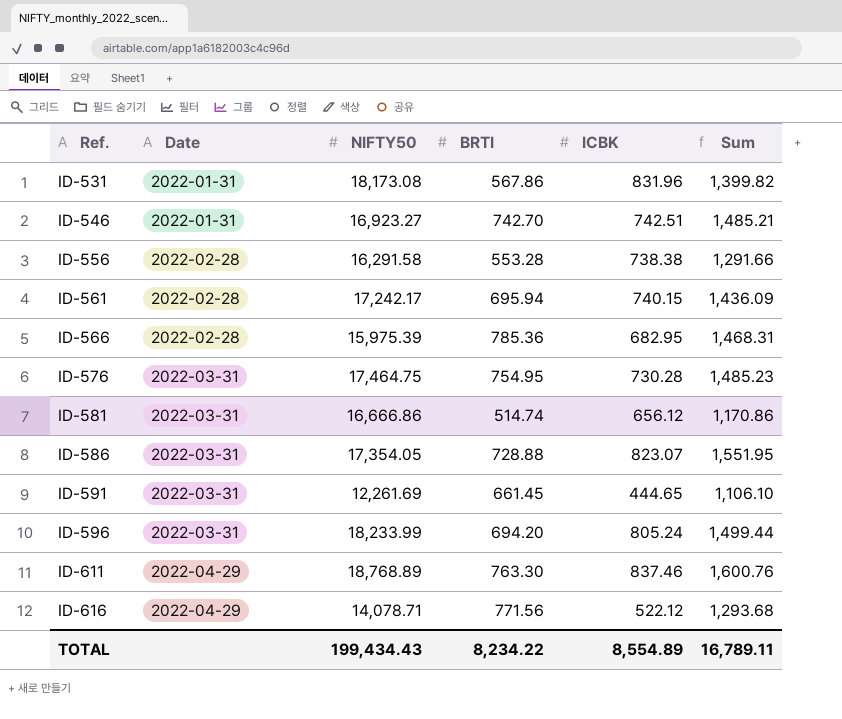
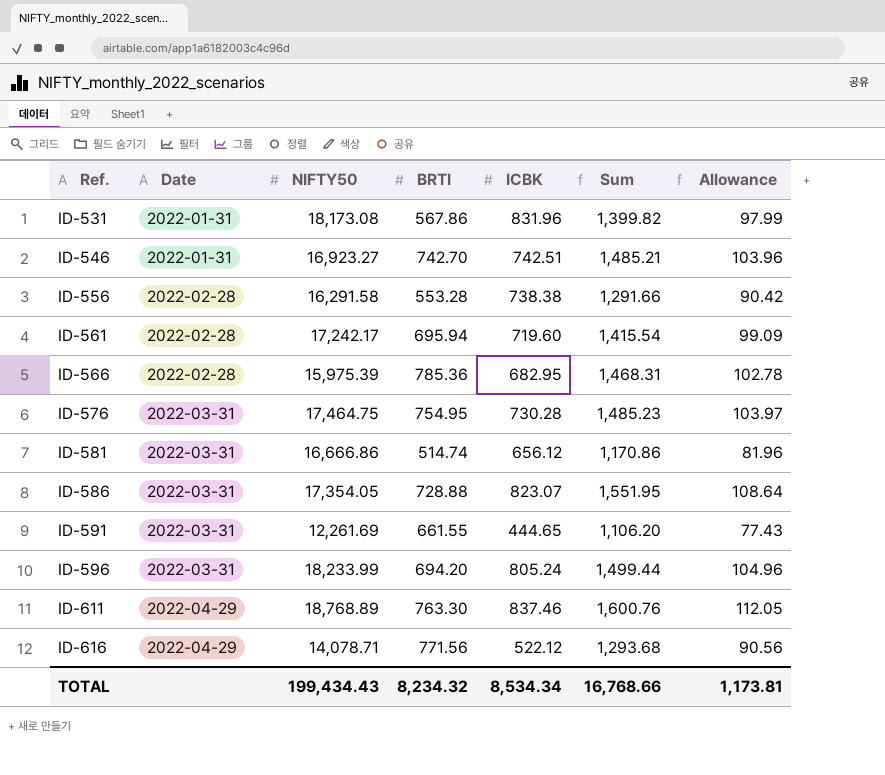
column Allowance | formula: none -> [Sum] * 0.07
ID-561 | ICBK: 740.15 -> 719.60
ID-561 | Sum: 1,436.09 -> 1,415.54
ID-591 | BRTI: 661.45 -> 661.55
ID-591 | Sum: 1,106.10 -> 1,106.20
TOTAL | BRTI: 8,234.22 -> 8,234.32
TOTAL | ICBK: 8,554.89 -> 8,534.34
TOTAL | Sum: 16,789.11 -> 16,768.66

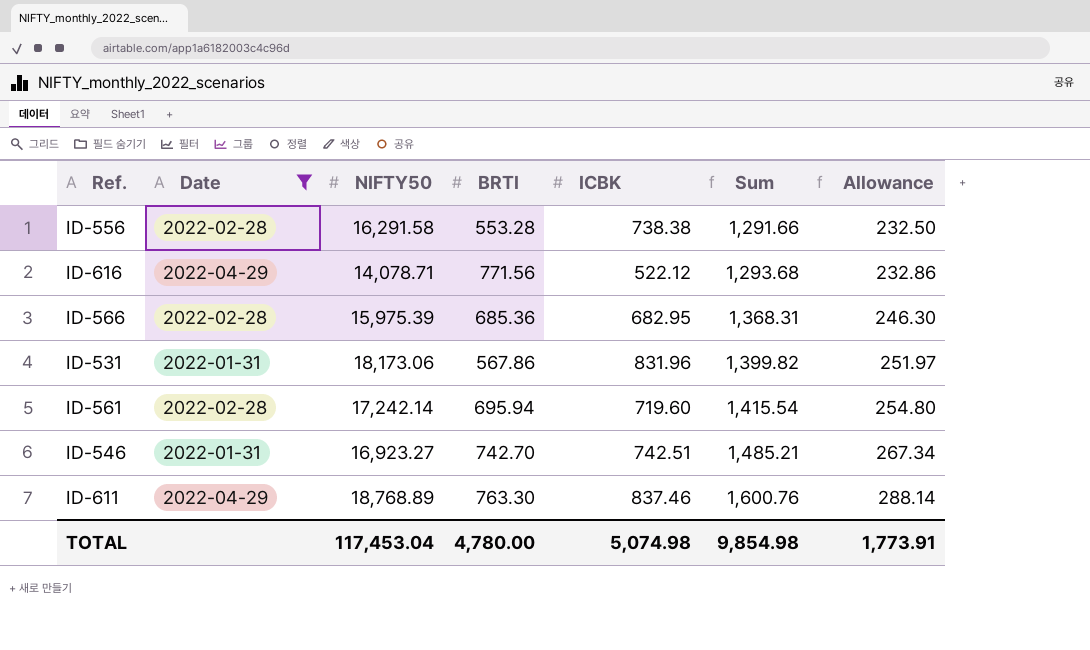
filter: none -> Date != 2022-03-31
row order: Ref. ascending -> Sum ascending
column Allowance | formula: [Sum] * 0.07 -> [Sum] * 0.18
ID-566 | BRTI: 785.36 -> 685.36
ID-566 | Sum: 1,468.31 -> 1,368.31
ID-531 | NIFTY50: 18,173.08 -> 18,173.06
ID-561 | NIFTY50: 17,242.17 -> 17,242.14
TOTAL | NIFTY50: 199,434.43 -> 117,453.04
TOTAL | BRTI: 8,234.32 -> 4,780.00
TOTAL | ICBK: 8,534.34 -> 5,074.98
TOTAL | Sum: 16,768.66 -> 9,854.98
TOTAL | Allowance: 1,173.81 -> 1,773.91

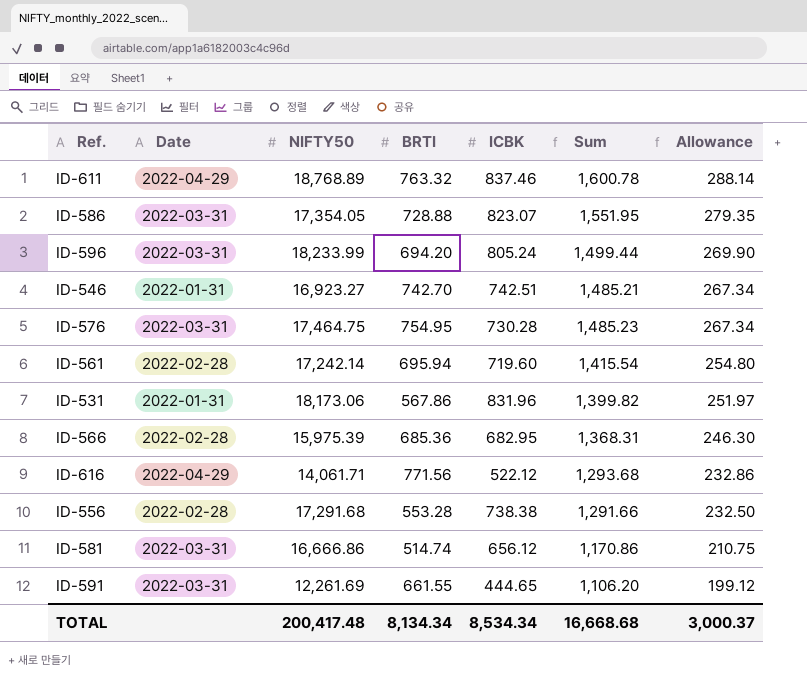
filter: Date != 2022-03-31 -> none
row order: Sum ascending -> Allowance descending
ID-611 | BRTI: 763.30 -> 763.32
ID-611 | Sum: 1,600.76 -> 1,600.78
ID-616 | NIFTY50: 14,078.71 -> 14,061.71
ID-556 | NIFTY50: 16,291.58 -> 17,291.68
TOTAL | NIFTY50: 117,453.04 -> 200,417.48
TOTAL | BRTI: 4,780.00 -> 8,134.34
TOTAL | ICBK: 5,074.98 -> 8,534.34
TOTAL | Sum: 9,854.98 -> 16,668.68
TOTAL | Allowance: 1,773.91 -> 3,000.37

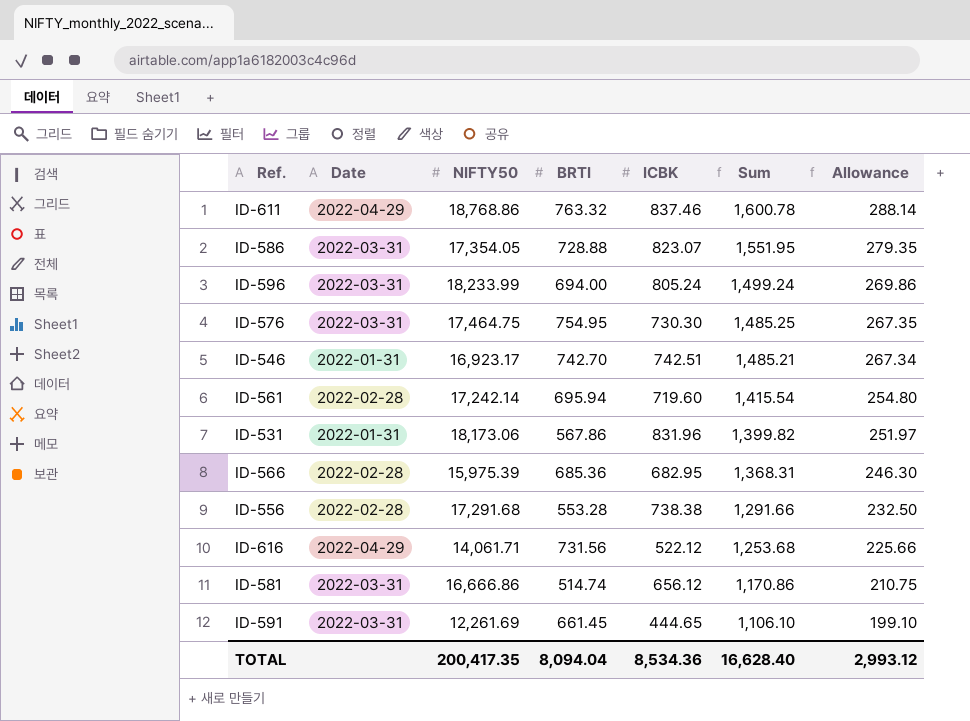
row order: Allowance descending -> Sum descending
ID-611 | NIFTY50: 18,768.89 -> 18,768.86
ID-596 | BRTI: 694.20 -> 694.00
ID-596 | Sum: 1,499.44 -> 1,499.24
ID-596 | Allowance: 269.90 -> 269.86
ID-576 | ICBK: 730.28 -> 730.30
ID-576 | Sum: 1,485.23 -> 1,485.25
ID-576 | Allowance: 267.34 -> 267.35
ID-546 | NIFTY50: 16,923.27 -> 16,923.17
ID-616 | BRTI: 771.56 -> 731.56
ID-616 | Sum: 1,293.68 -> 1,253.68
ID-616 | Allowance: 232.86 -> 225.66
ID-591 | BRTI: 661.55 -> 661.45
ID-591 | Sum: 1,106.20 -> 1,106.10
ID-591 | Allowance: 199.12 -> 199.10
TOTAL | NIFTY50: 200,417.48 -> 200,417.35
TOTAL | BRTI: 8,134.34 -> 8,094.04
TOTAL | ICBK: 8,534.34 -> 8,534.36
TOTAL | Sum: 16,668.68 -> 16,628.40
TOTAL | Allowance: 3,000.37 -> 2,993.12

